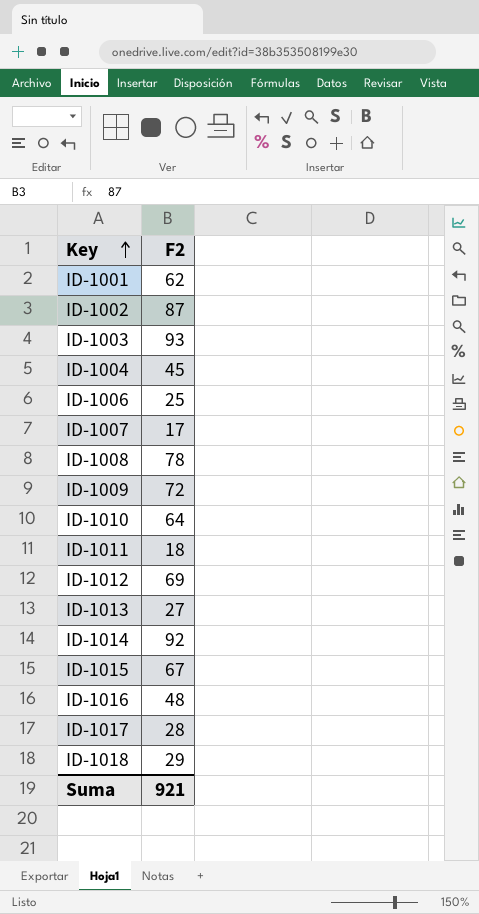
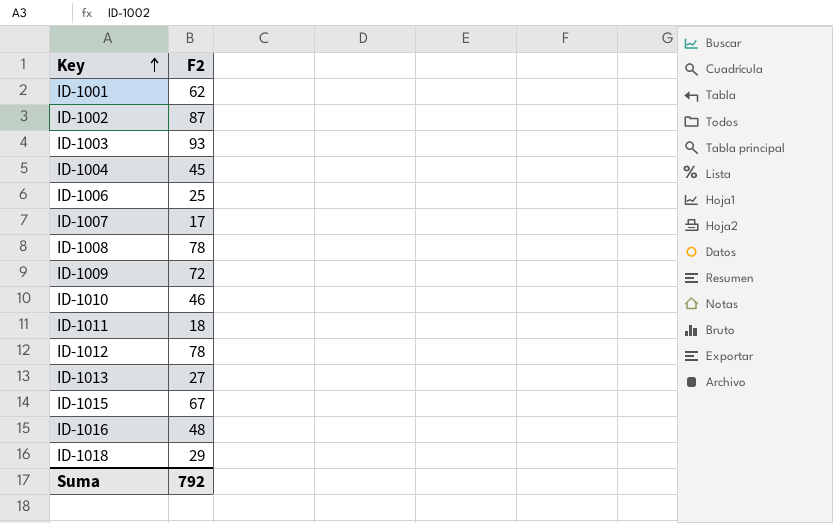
row ID-1014: 92 -> none
row ID-1017: 28 -> none
ID-1010 | F2: 64 -> 46
ID-1012 | F2: 69 -> 78
Suma | F2: 921 -> 792

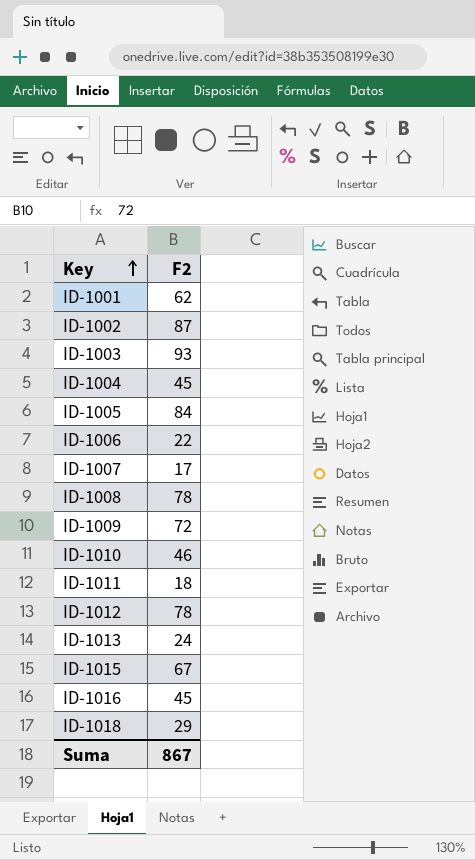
row ID-1005: none -> 84
ID-1006 | F2: 25 -> 22
ID-1013 | F2: 27 -> 24
ID-1016 | F2: 48 -> 45
Suma | F2: 792 -> 867

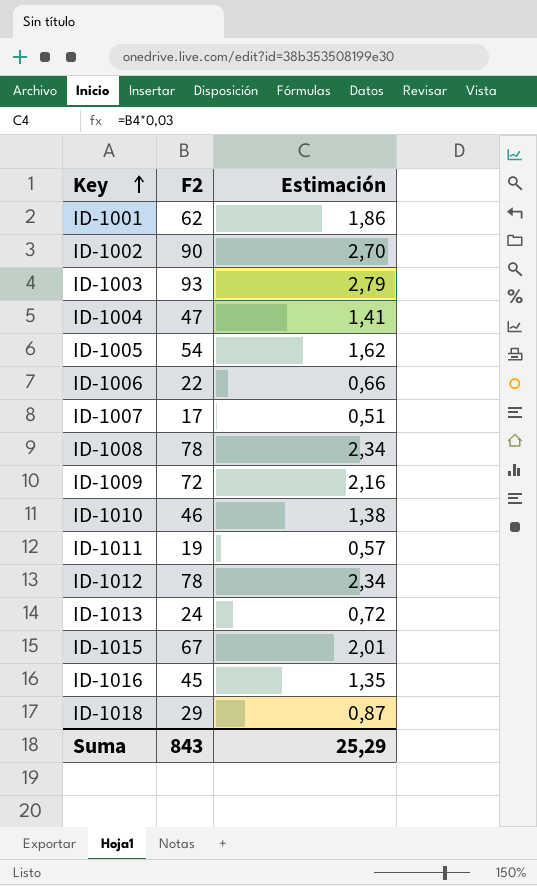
column Estimación | formula: none -> [F2] * 0,03
ID-1002 | F2: 87 -> 90
ID-1004 | F2: 45 -> 47
ID-1005 | F2: 84 -> 54
ID-1011 | F2: 18 -> 19
Suma | F2: 867 -> 843

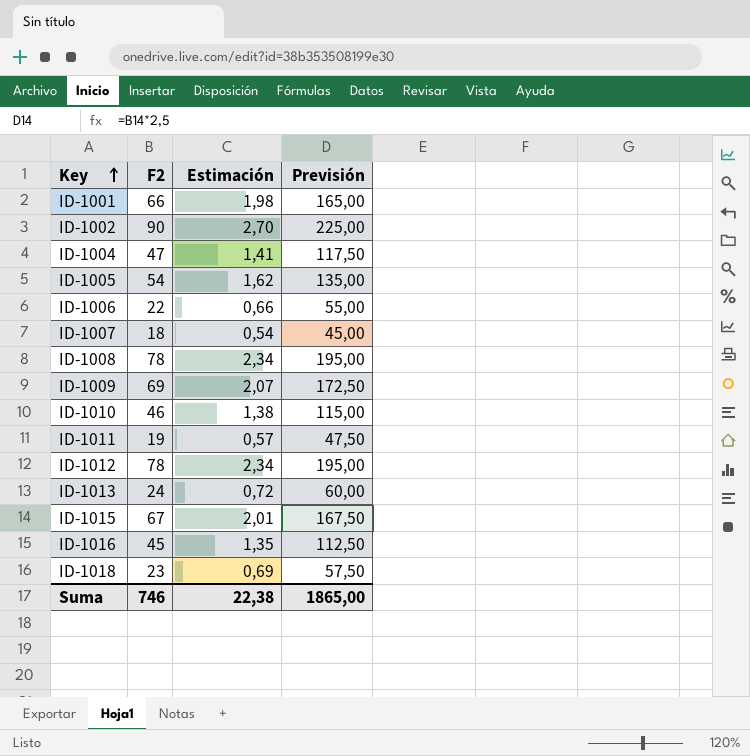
column Previsión | formula: none -> [F2] * 2,5
row ID-1003: 93 | 2,79 -> none
ID-1001 | F2: 62 -> 66
ID-1001 | Estimación: 1,86 -> 1,98
ID-1007 | F2: 17 -> 18
ID-1007 | Estimación: 0,51 -> 0,54
ID-1009 | F2: 72 -> 69
ID-1009 | Estimación: 2,16 -> 2,07
ID-1018 | F2: 29 -> 23
ID-1018 | Estimación: 0,87 -> 0,69
Suma | F2: 843 -> 746
Suma | Estimación: 25,29 -> 22,38

